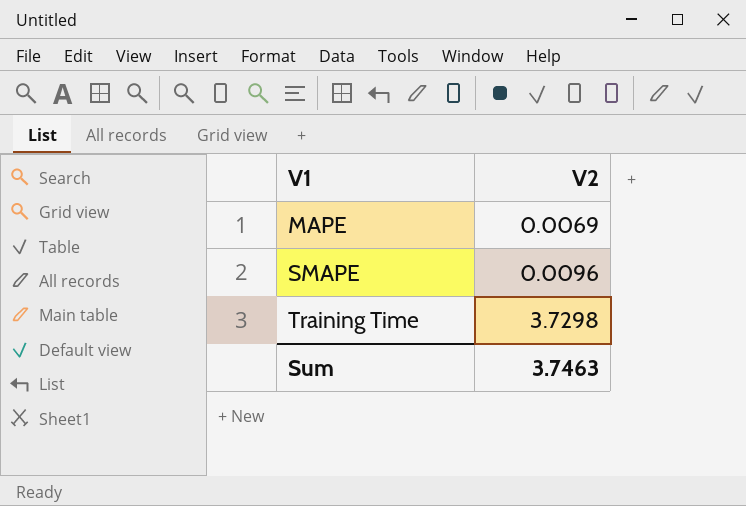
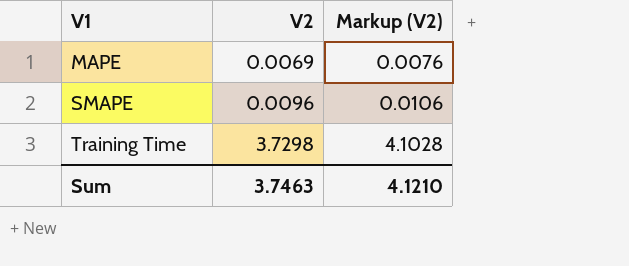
column Markup (V2) | formula: none -> [V2] * 1.1

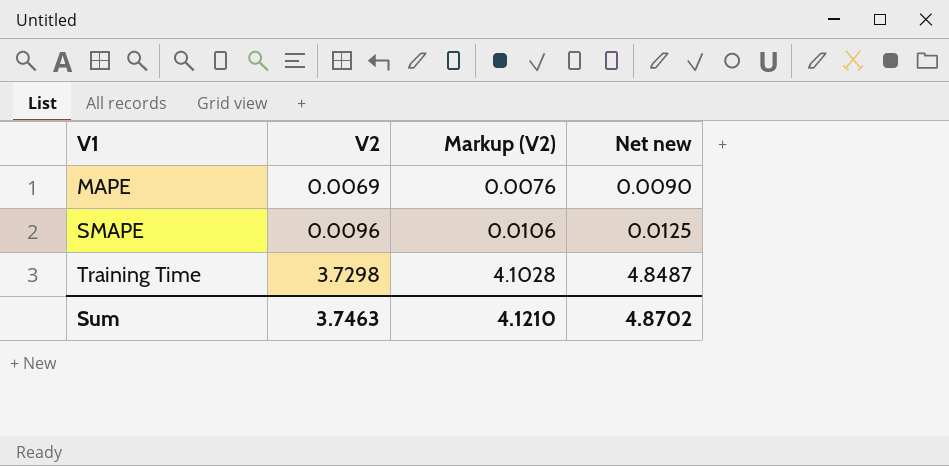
column Net new | formula: none -> [V2] * 1.3

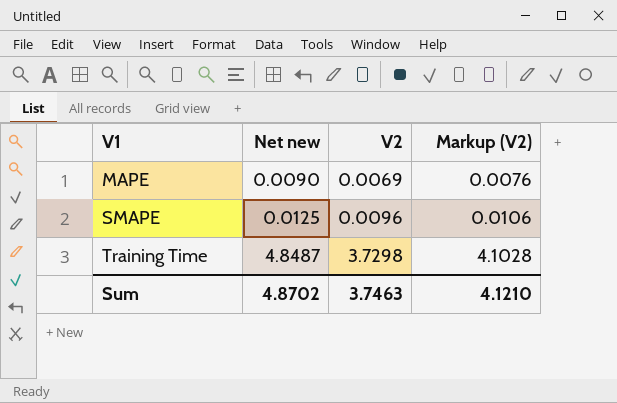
column Net new | position: 4 -> 2

